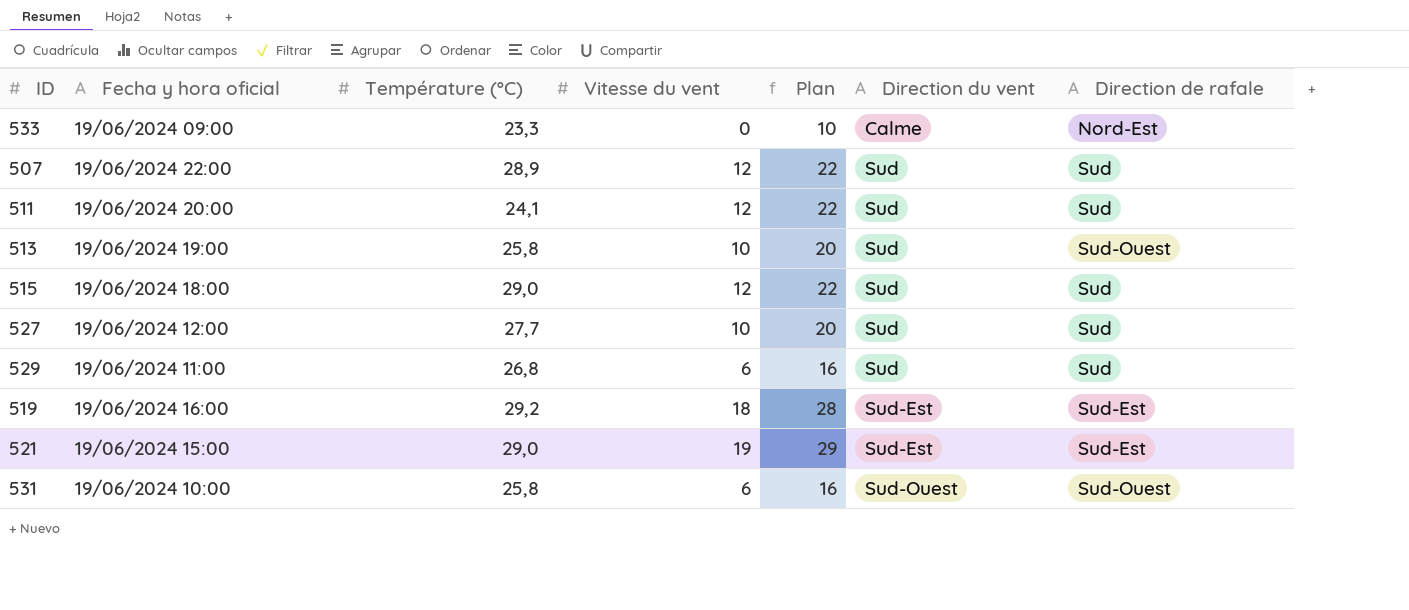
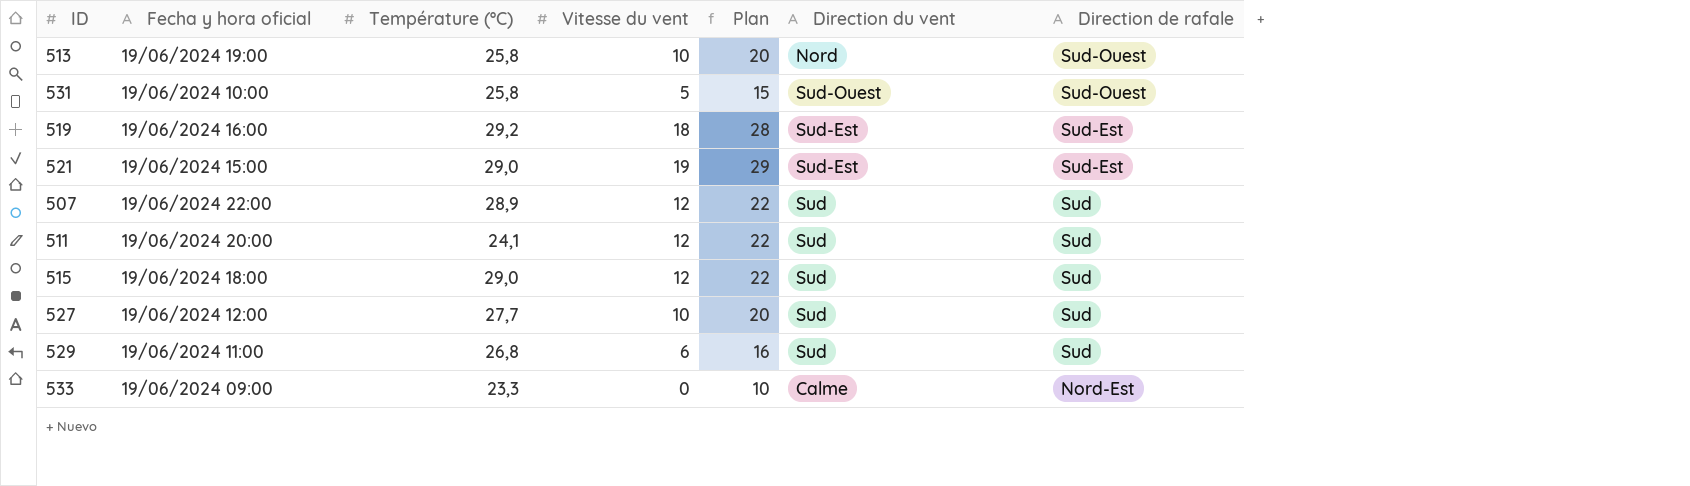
row order: Direction du vent ascending -> Direction de rafale descending
513 | Direction du vent: Sud -> Nord
531 | Vitesse du vent: 6 -> 5
531 | Plan: 16 -> 15

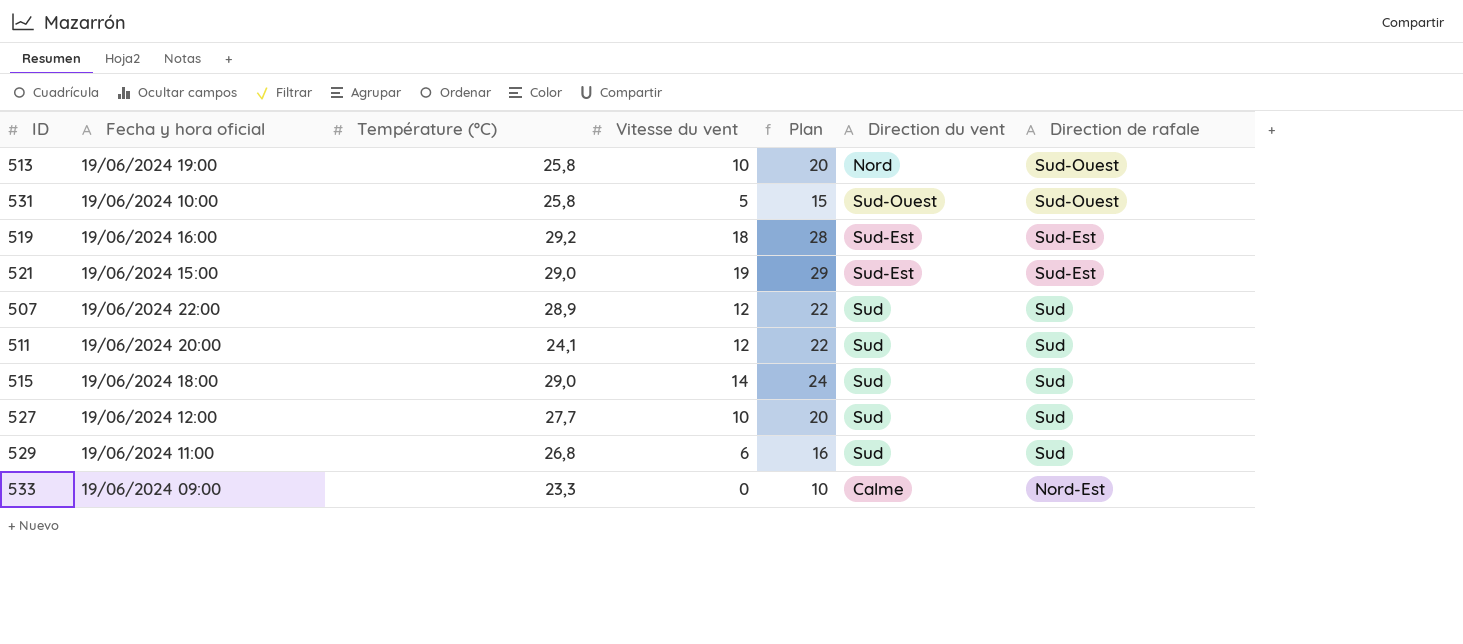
515 | Vitesse du vent: 12 -> 14
515 | Plan: 22 -> 24

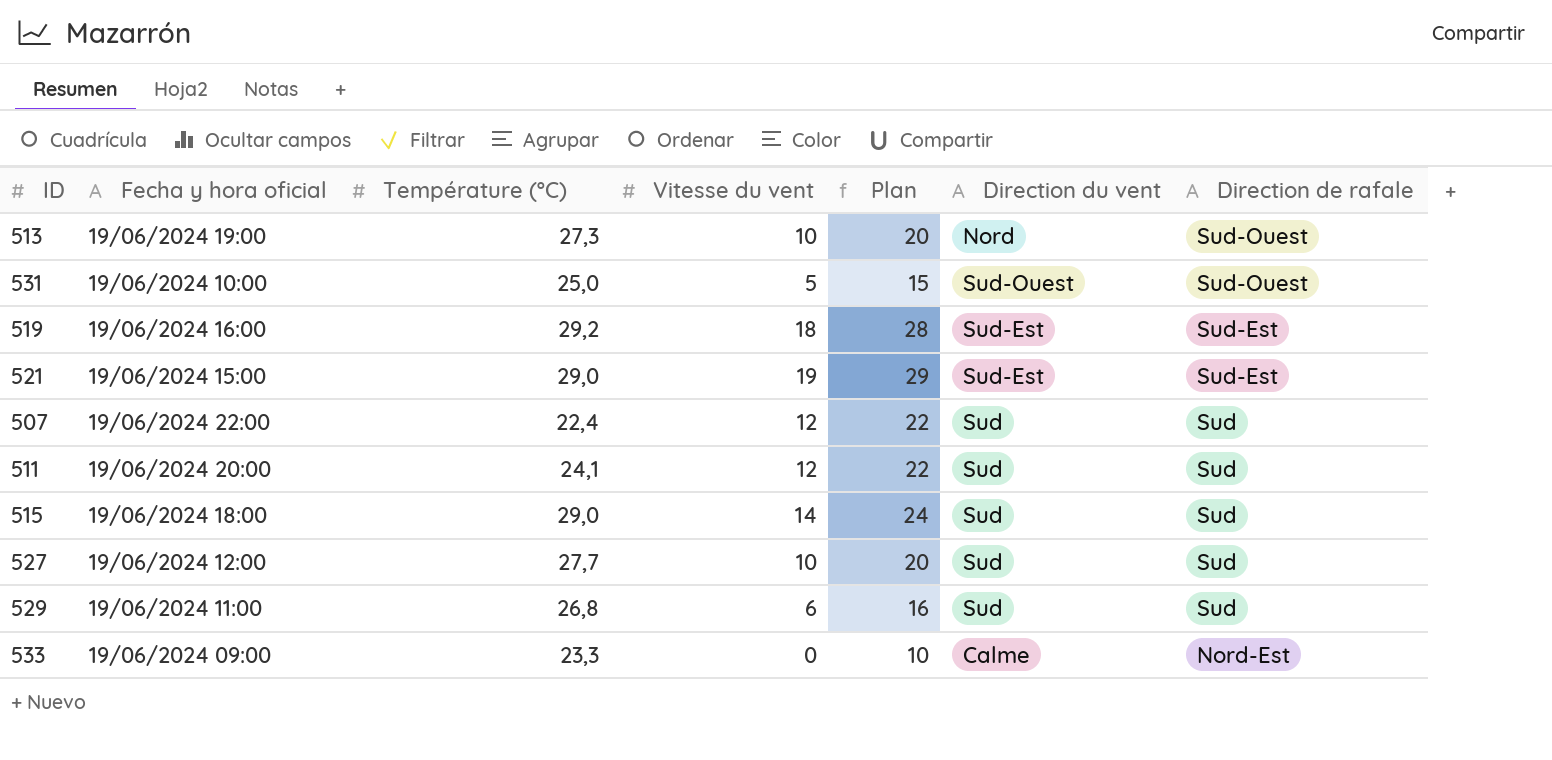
513 | Température (ºC): 25,8 -> 27,3
531 | Température (ºC): 25,8 -> 25,0
507 | Température (ºC): 28,9 -> 22,4

